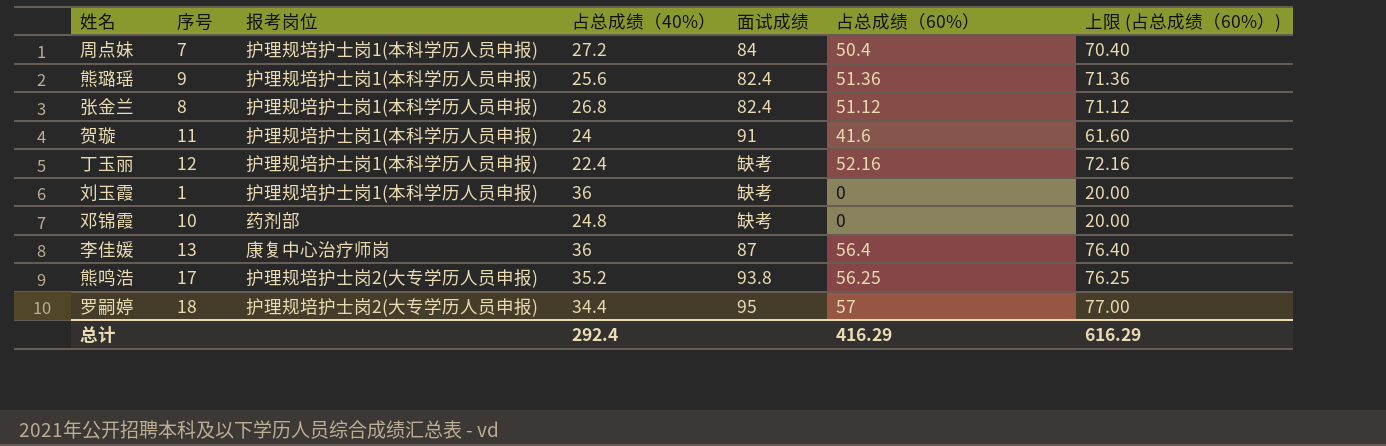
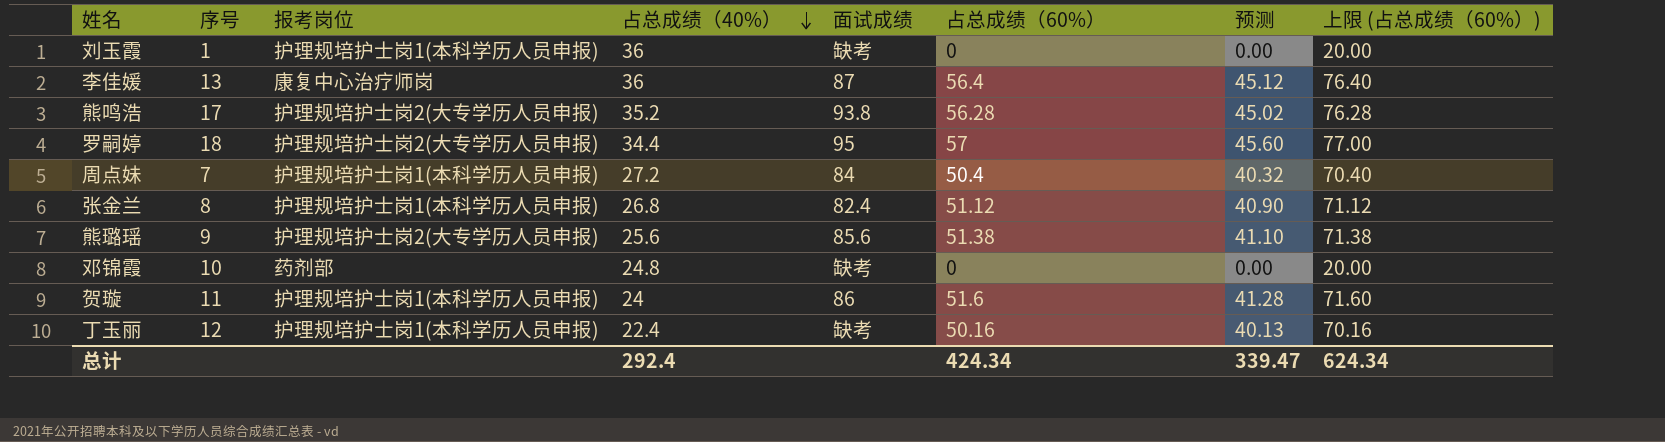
row order: none -> 占总成绩（40%） descending
column 预测 | formula: none -> [占总成绩（60%）] * 0.8
熊鸣浩 | 占总成绩（60%）: 56.25 -> 56.28
熊鸣浩 | 上限 (占总成绩（60%）): 76.25 -> 76.28
熊璐瑶 | 报考岗位: 护理规培护士岗1(本科学历人员申报) -> 护理规培护士岗2(大专学历人员申报)
熊璐瑶 | 面试成绩: 82.4 -> 85.6
熊璐瑶 | 占总成绩（60%）: 51.36 -> 51.38
熊璐瑶 | 上限 (占总成绩（60%）): 71.36 -> 71.38
贺璇 | 面试成绩: 91 -> 86
贺璇 | 占总成绩（60%）: 41.6 -> 51.6
贺璇 | 上限 (占总成绩（60%）): 61.60 -> 71.60
丁玉丽 | 占总成绩（60%）: 52.16 -> 50.16
丁玉丽 | 上限 (占总成绩（60%）): 72.16 -> 70.16
总计 | 占总成绩（60%）: 416.29 -> 424.34
总计 | 上限 (占总成绩（60%）): 616.29 -> 624.34

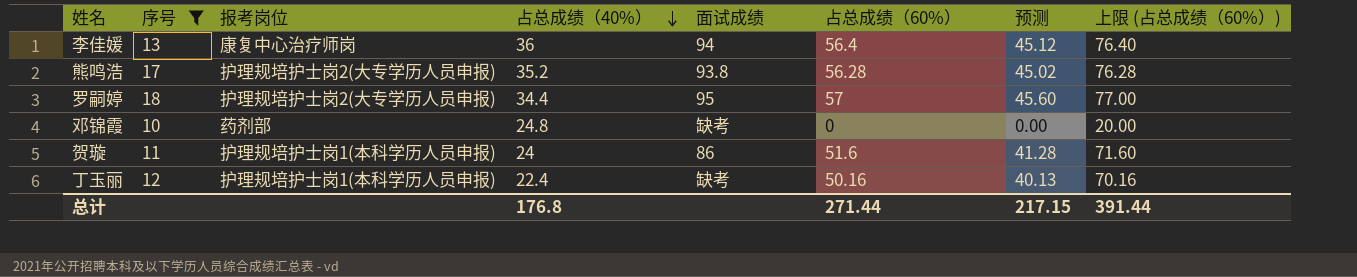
filter: none -> 序号 >= 10
李佳媛 | 面试成绩: 87 -> 94
总计 | 占总成绩（40%）: 292.4 -> 176.8
总计 | 占总成绩（60%）: 424.34 -> 271.44
总计 | 预测: 339.47 -> 217.15
总计 | 上限 (占总成绩（60%）): 624.34 -> 391.44

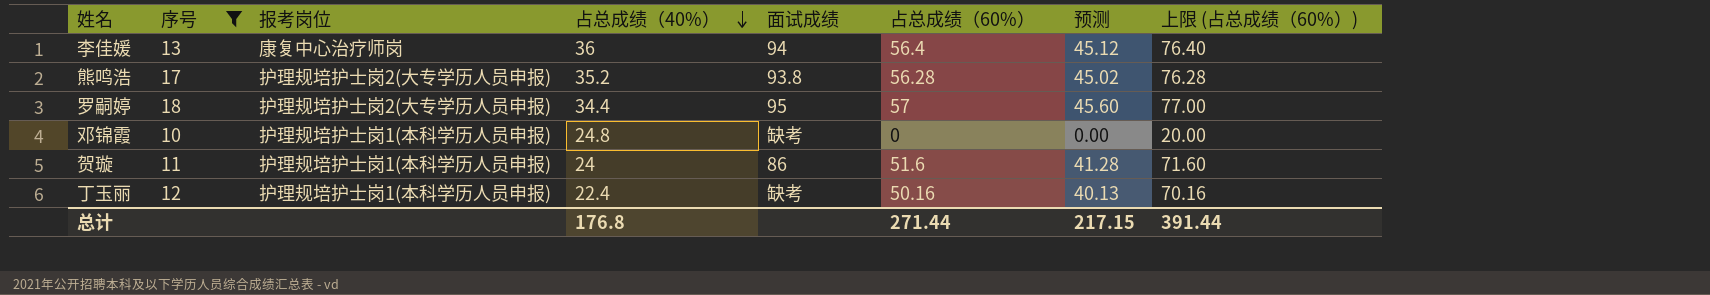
邓锦霞 | 报考岗位: 药剂部 -> 护理规培护士岗1(本科学历人员申报)

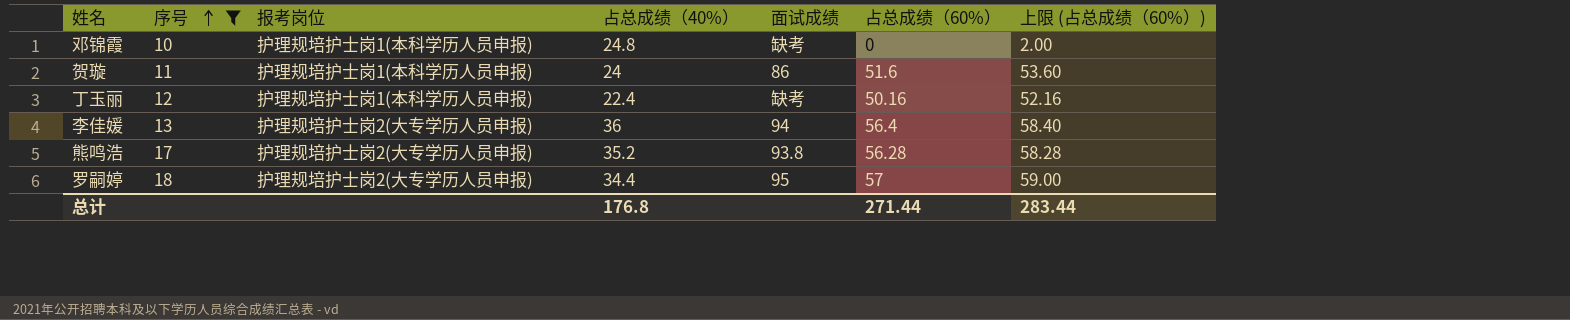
row order: 占总成绩（40%） descending -> 序号 ascending
column 预测 | formula: [占总成绩（60%）] * 0.8 -> none
column 上限 (占总成绩（60%）) | formula: [占总成绩（60%）] + 20 -> [占总成绩（60%）] + 2
李佳媛 | 报考岗位: 康复中心治疗师岗 -> 护理规培护士岗2(大专学历人员申报)
总计 | 上限 (占总成绩（60%）): 391.44 -> 283.44

